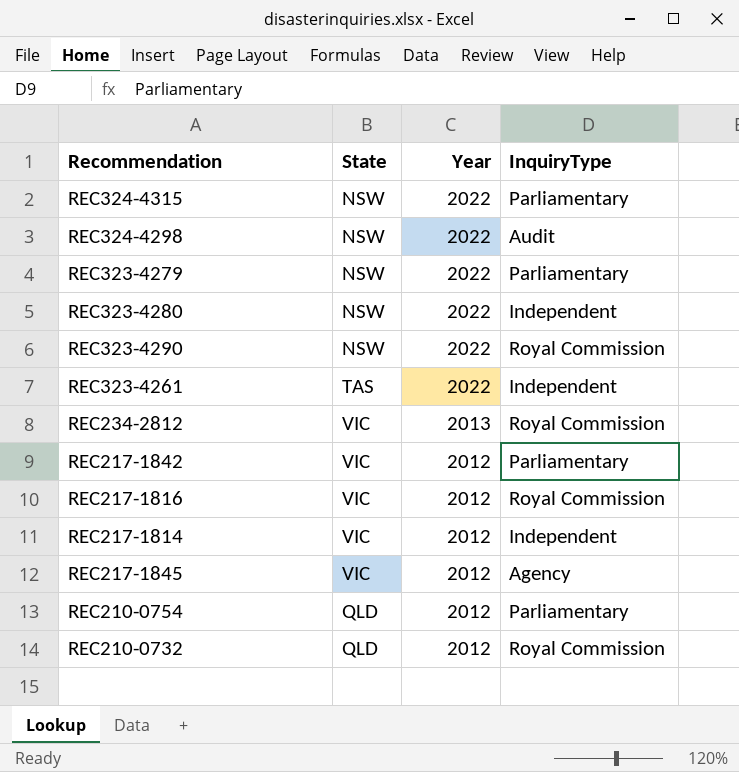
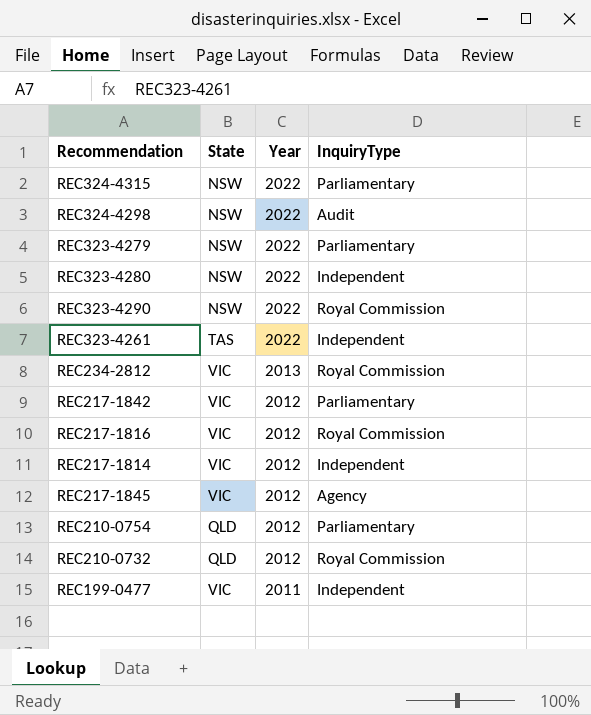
row REC199-0477: none -> VIC | 2011 | Independent

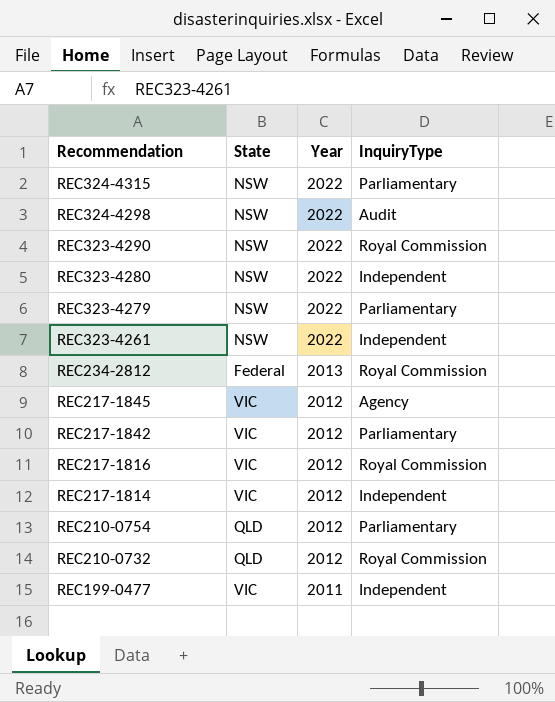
row order: Year descending -> Recommendation descending
REC323-4261 | State: TAS -> NSW
REC234-2812 | State: VIC -> Federal

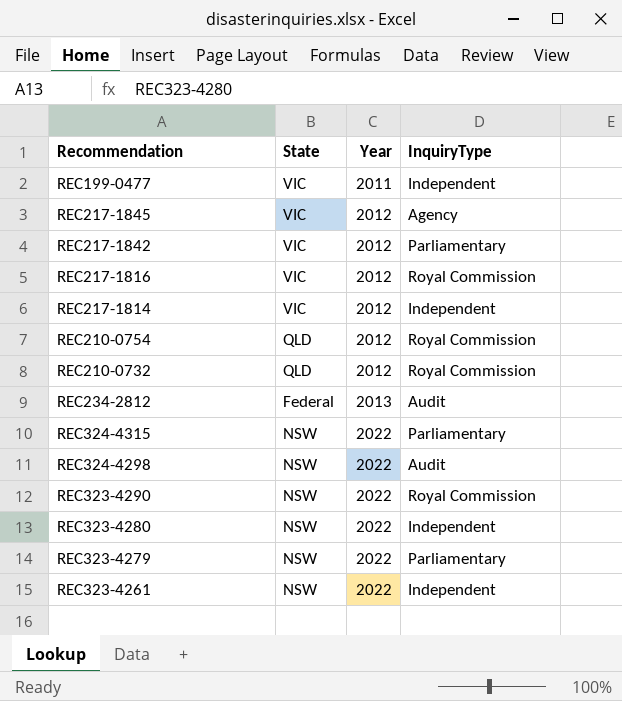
row order: Recommendation descending -> Year ascending
REC210-0754 | InquiryType: Parliamentary -> Royal Commission
REC234-2812 | InquiryType: Royal Commission -> Audit

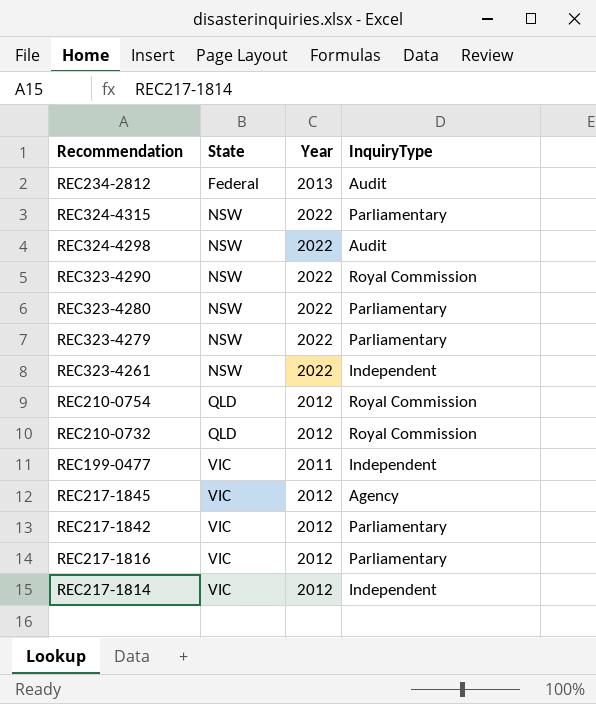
row order: Year ascending -> State ascending
REC323-4280 | InquiryType: Independent -> Parliamentary
REC217-1816 | InquiryType: Royal Commission -> Parliamentary

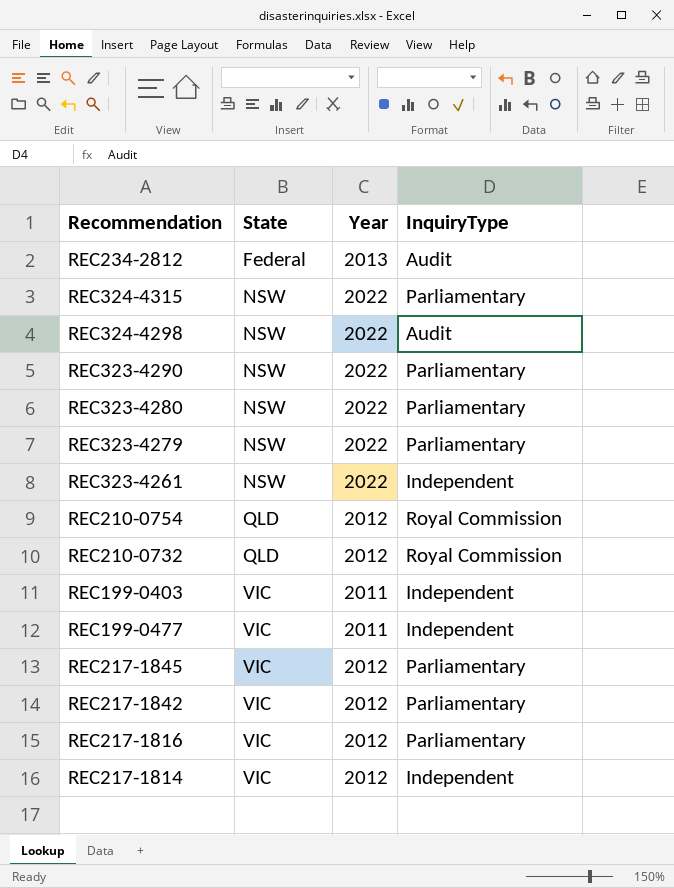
REC323-4290 | InquiryType: Royal Commission -> Parliamentary
row REC199-0403: none -> VIC | 2011 | Independent
REC217-1845 | InquiryType: Agency -> Parliamentary

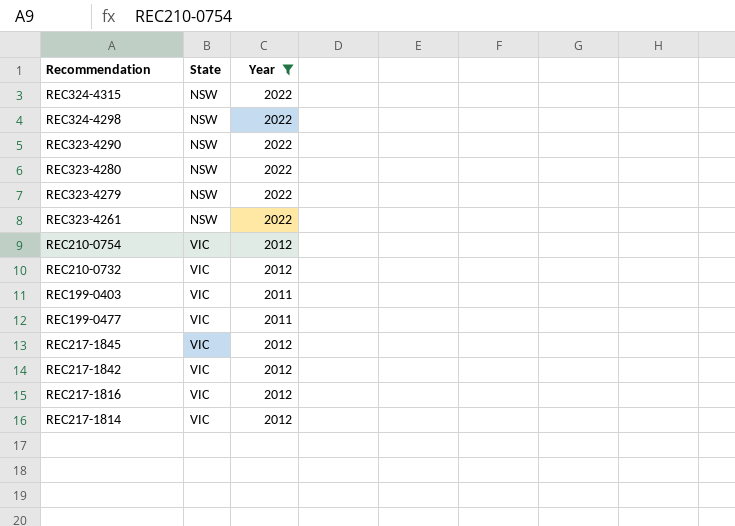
filter: none -> Year != 2013
column InquiryType | position: 4 -> none
REC210-0754 | State: QLD -> VIC
REC210-0732 | State: QLD -> VIC

